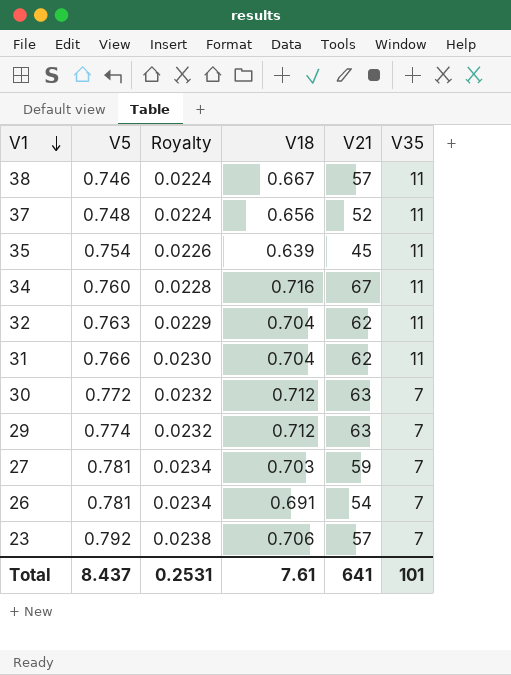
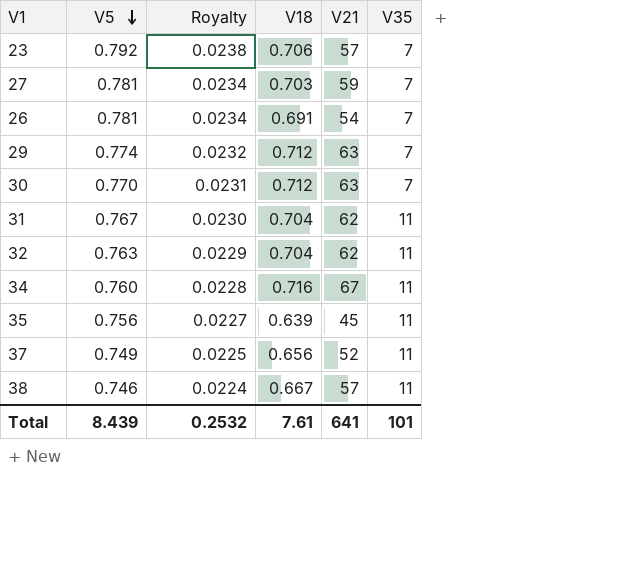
row order: V1 descending -> V5 descending
30 | V5: 0.772 -> 0.770
30 | Royalty: 0.0232 -> 0.0231
31 | V5: 0.766 -> 0.767
35 | V5: 0.754 -> 0.756
35 | Royalty: 0.0226 -> 0.0227
37 | V5: 0.748 -> 0.749
37 | Royalty: 0.0224 -> 0.0225
Total | V5: 8.437 -> 8.439
Total | Royalty: 0.2531 -> 0.2532

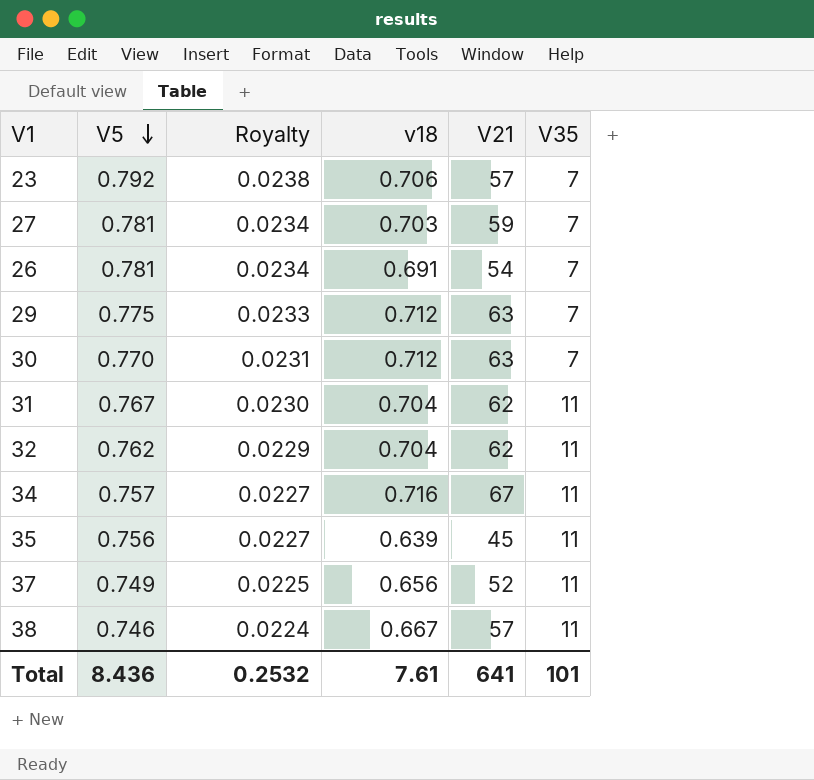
column name: V18 -> v18
29 | V5: 0.774 -> 0.775
29 | Royalty: 0.0232 -> 0.0233
32 | V5: 0.763 -> 0.762
34 | V5: 0.760 -> 0.757
34 | Royalty: 0.0228 -> 0.0227
Total | V5: 8.439 -> 8.436

